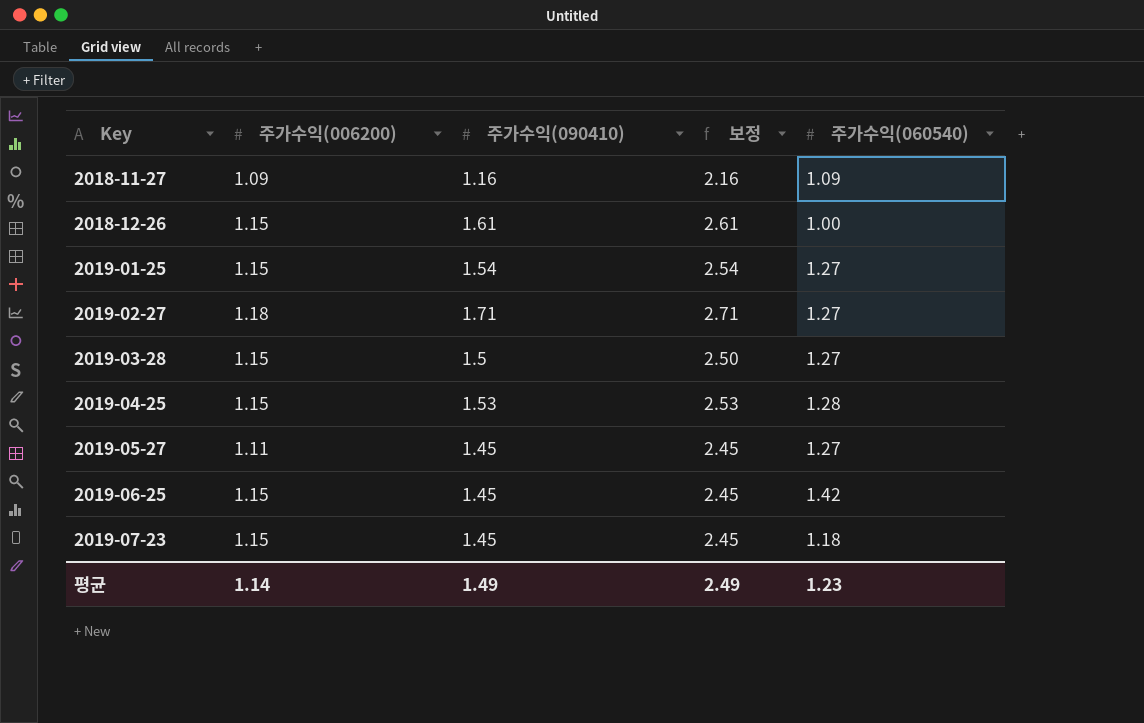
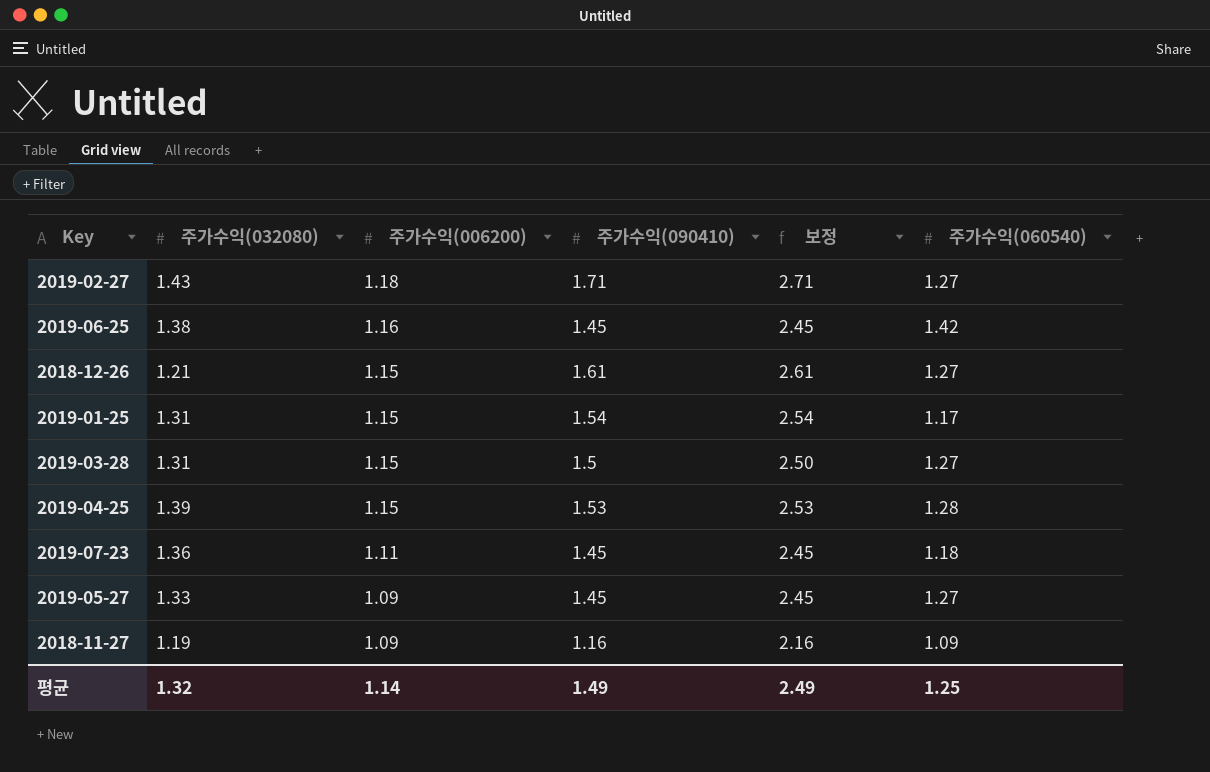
row order: Key ascending -> 주가수익(006200) descending
column 주가수익(032080) | position: none -> 2
2019-06-25 | 주가수익(006200): 1.15 -> 1.16
2018-12-26 | 주가수익(060540): 1.00 -> 1.27
2019-01-25 | 주가수익(060540): 1.27 -> 1.17
2019-07-23 | 주가수익(006200): 1.15 -> 1.11
2019-05-27 | 주가수익(006200): 1.11 -> 1.09
평균 | 주가수익(060540): 1.23 -> 1.25

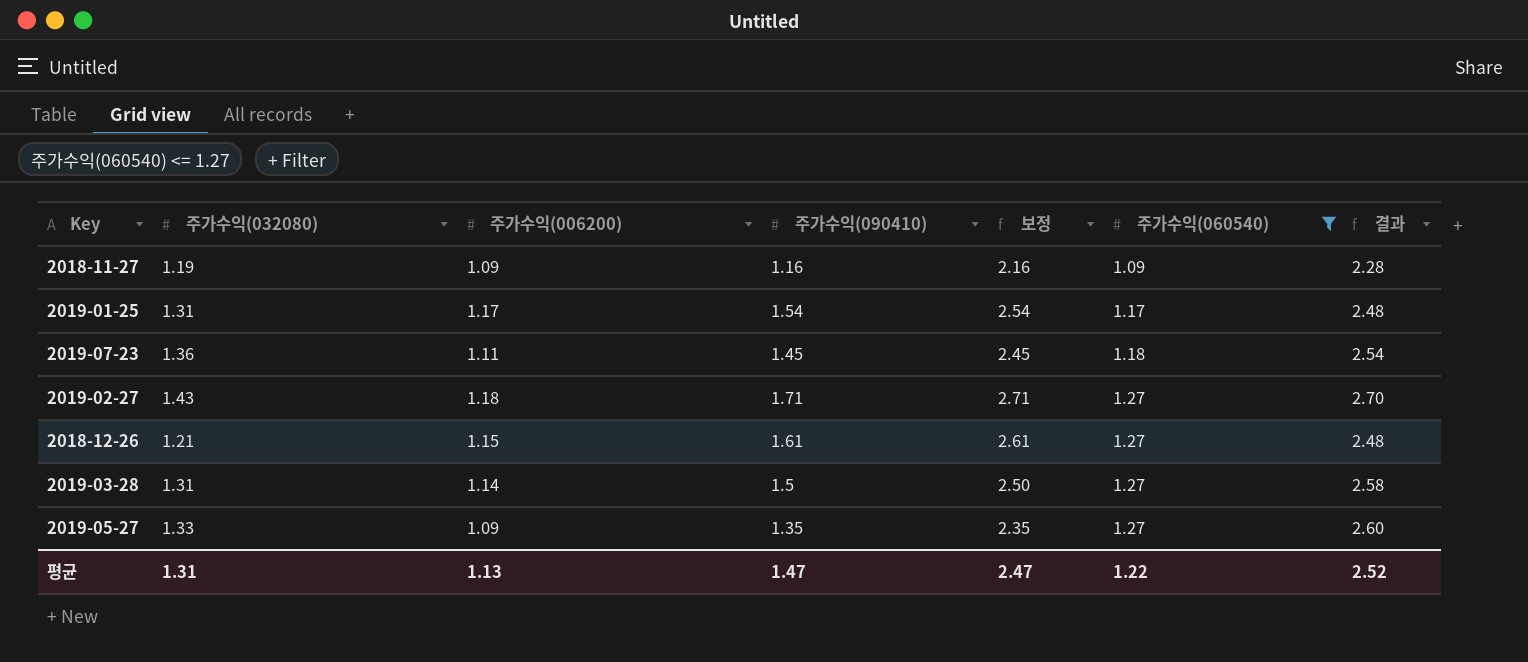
filter: none -> 주가수익(060540) <= 1.27
row order: 주가수익(006200) descending -> 주가수익(060540) ascending
column 결과 | formula: none -> [주가수익(032080)] + [주가수익(060540)]
2019-01-25 | 주가수익(006200): 1.15 -> 1.17
2019-03-28 | 주가수익(006200): 1.15 -> 1.14
2019-05-27 | 주가수익(090410): 1.45 -> 1.35
2019-05-27 | 보정: 2.45 -> 2.35
평균 | 주가수익(032080): 1.32 -> 1.31
평균 | 주가수익(006200): 1.14 -> 1.13
평균 | 주가수익(090410): 1.49 -> 1.47
평균 | 보정: 2.49 -> 2.47
평균 | 주가수익(060540): 1.25 -> 1.22

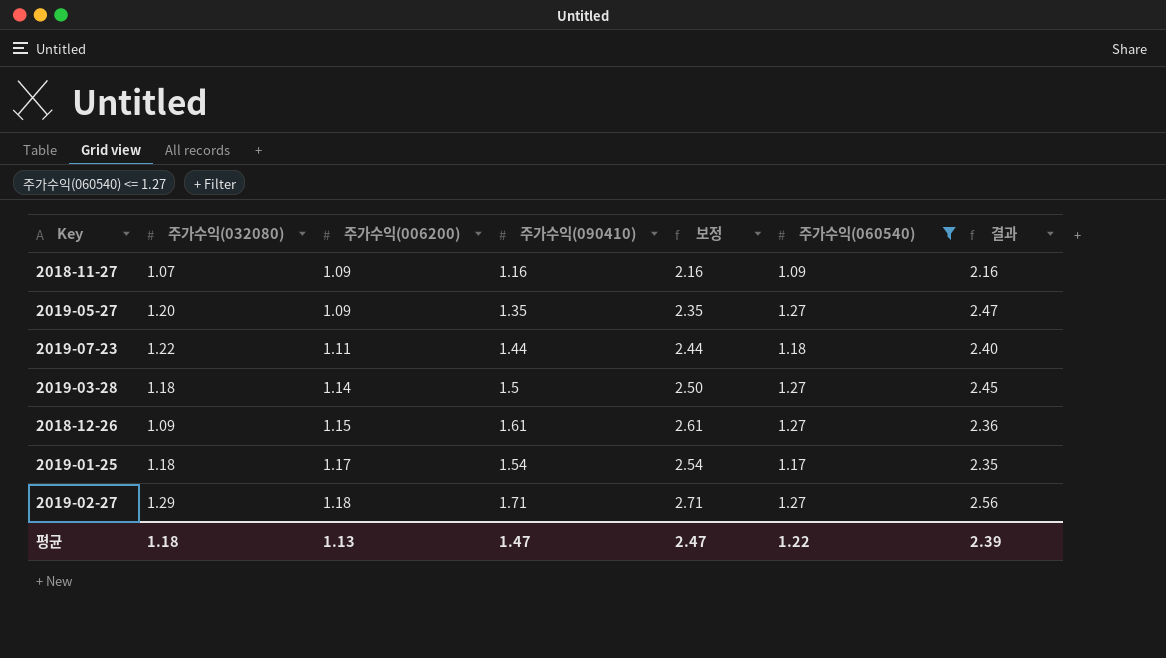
row order: 주가수익(060540) ascending -> 주가수익(006200) ascending
2018-11-27 | 주가수익(032080): 1.19 -> 1.07
2018-11-27 | 결과: 2.28 -> 2.16
2019-05-27 | 주가수익(032080): 1.33 -> 1.20
2019-05-27 | 결과: 2.60 -> 2.47
2019-07-23 | 주가수익(032080): 1.36 -> 1.22
2019-07-23 | 주가수익(090410): 1.45 -> 1.44
2019-07-23 | 보정: 2.45 -> 2.44
2019-07-23 | 결과: 2.54 -> 2.40
2019-03-28 | 주가수익(032080): 1.31 -> 1.18
2019-03-28 | 결과: 2.58 -> 2.45
2018-12-26 | 주가수익(032080): 1.21 -> 1.09
2018-12-26 | 결과: 2.48 -> 2.36
2019-01-25 | 주가수익(032080): 1.31 -> 1.18
2019-01-25 | 결과: 2.48 -> 2.35
2019-02-27 | 주가수익(032080): 1.43 -> 1.29
2019-02-27 | 결과: 2.70 -> 2.56
평균 | 주가수익(032080): 1.31 -> 1.18
평균 | 결과: 2.52 -> 2.39

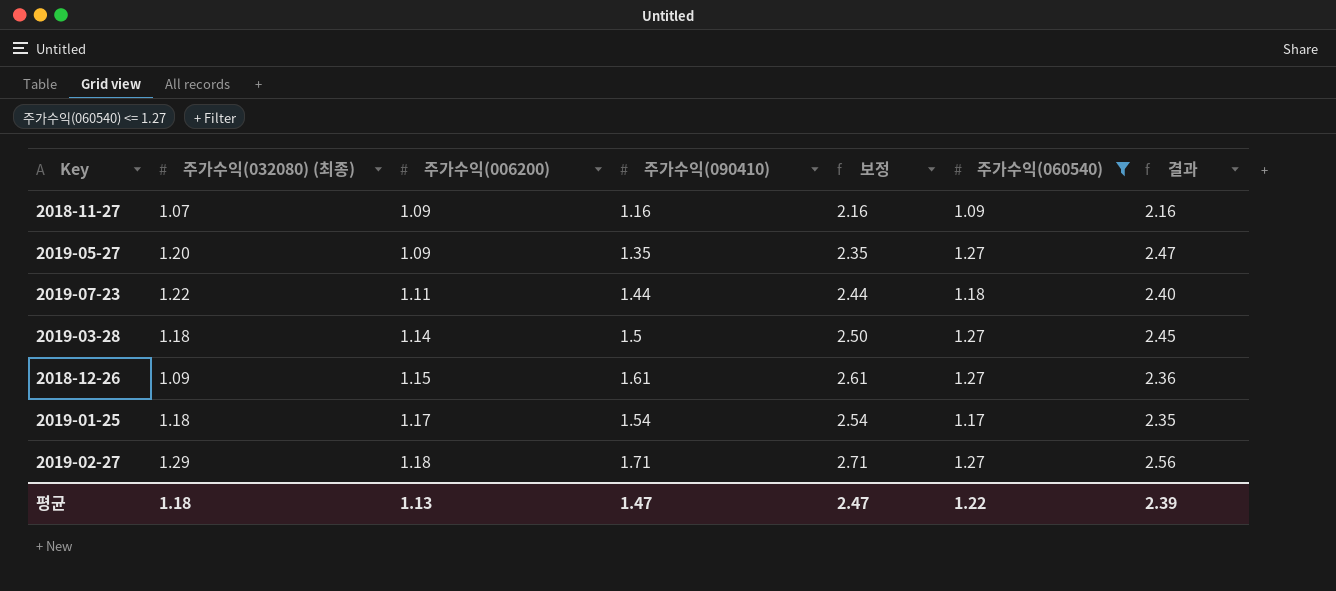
column name: 주가수익(032080) -> 주가수익(032080) (최종)

